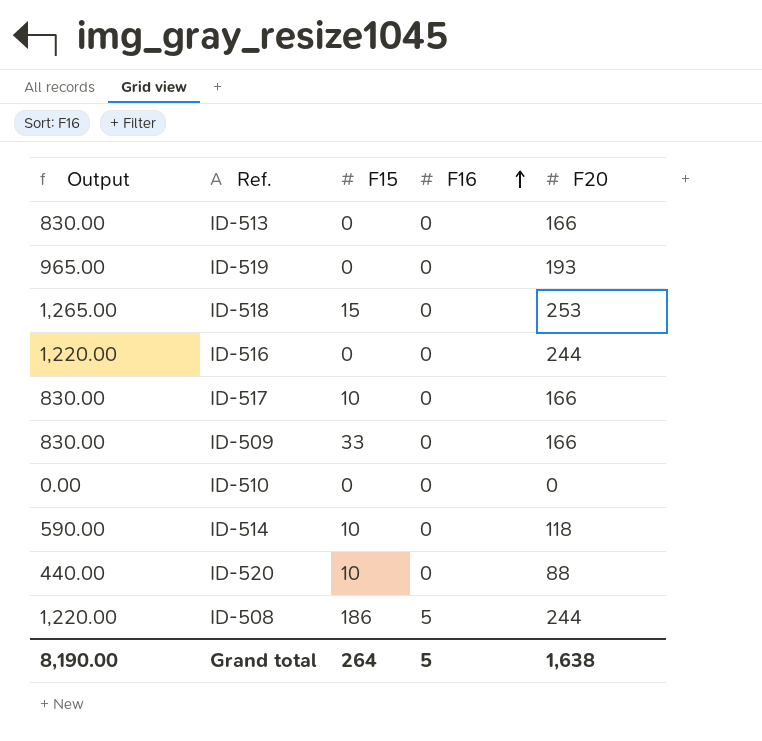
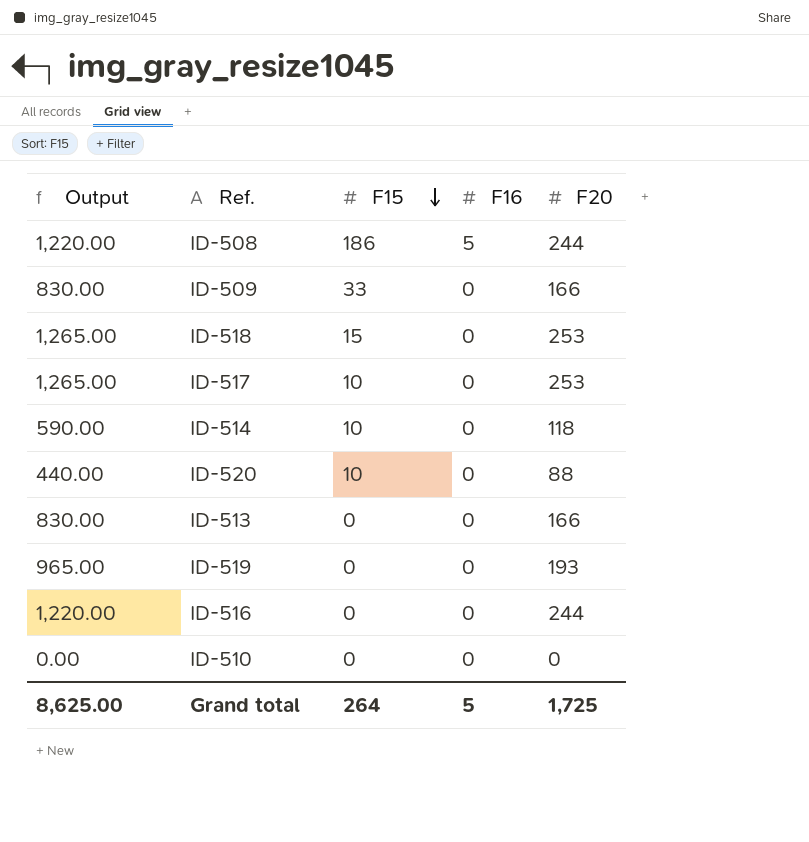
row order: F16 ascending -> F15 descending
ID-517 | Output: 830.00 -> 1,265.00
ID-517 | F20: 166 -> 253
Grand total | Output: 8,190.00 -> 8,625.00
Grand total | F20: 1,638 -> 1,725

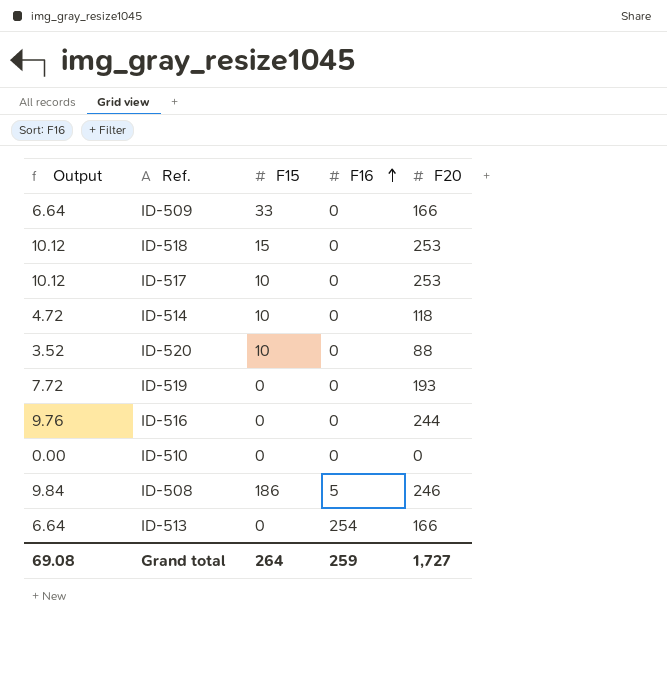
row order: F15 descending -> F16 ascending
column Output | formula: [F20] * 5 -> [F20] * 0.04
ID-508 | F20: 244 -> 246
ID-513 | F16: 0 -> 254
Grand total | Output: 8,625.00 -> 69.08
Grand total | F16: 5 -> 259
Grand total | F20: 1,725 -> 1,727

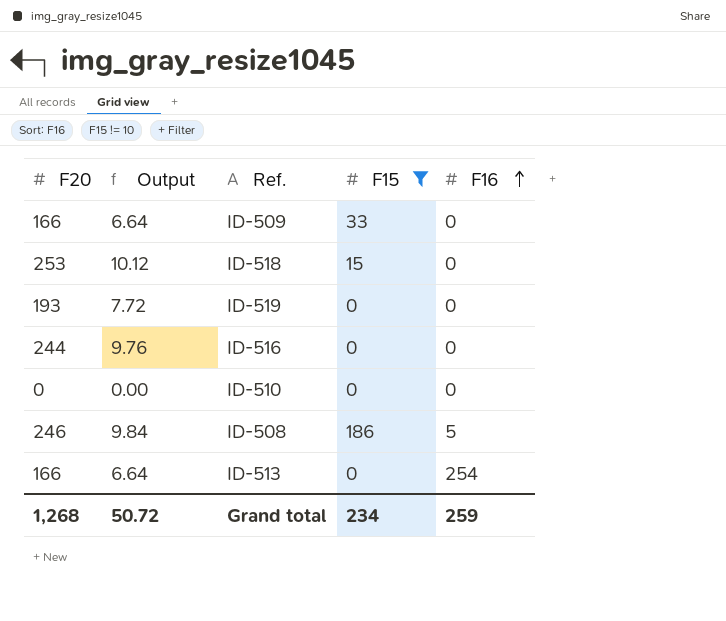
filter: none -> F15 != 10
column F20 | position: 5 -> 1
Grand total | F20: 1,727 -> 1,268
Grand total | Output: 69.08 -> 50.72
Grand total | F15: 264 -> 234

